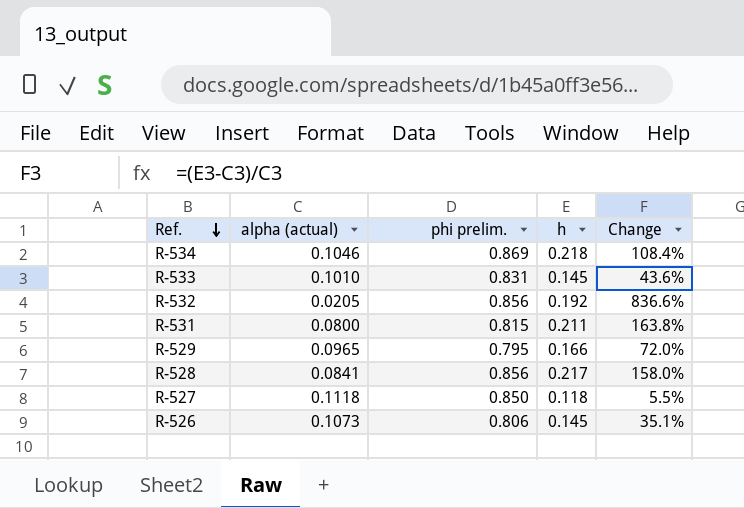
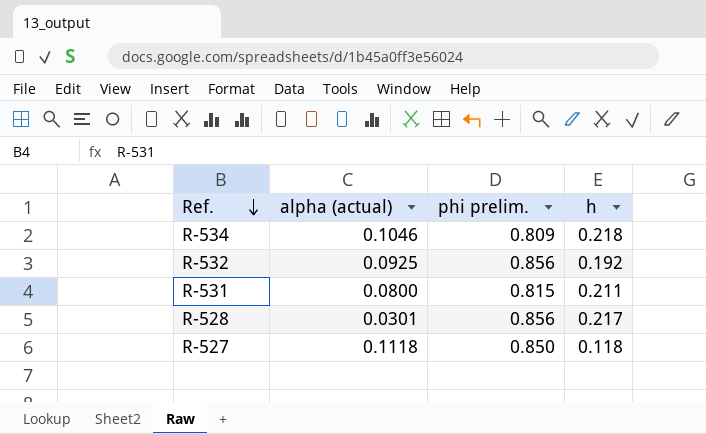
column Change | formula: ([h] - [alpha (actual)]) / [alpha (actual)] -> none
row R-533: 0.1010 | 0.831 | 0.145 | 43.6% -> none
row R-529: 0.0965 | 0.795 | 0.166 | 72.0% -> none
row R-526: 0.1073 | 0.806 | 0.145 | 35.1% -> none
R-534 | phi prelim.: 0.869 -> 0.809
R-532 | alpha (actual): 0.0205 -> 0.0925
R-528 | alpha (actual): 0.0841 -> 0.0301

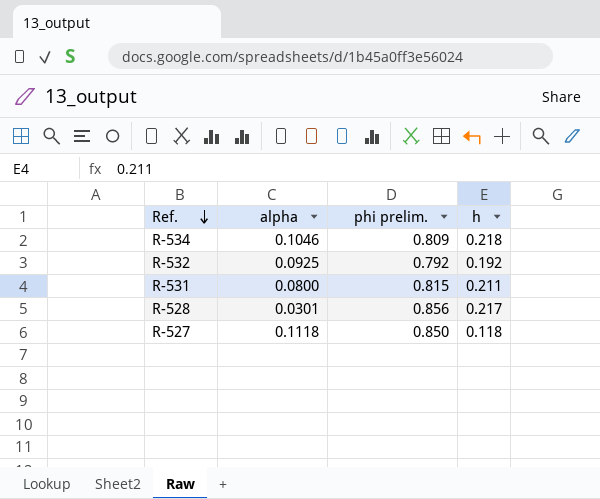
column name: alpha (actual) -> alpha
R-532 | phi prelim.: 0.856 -> 0.792

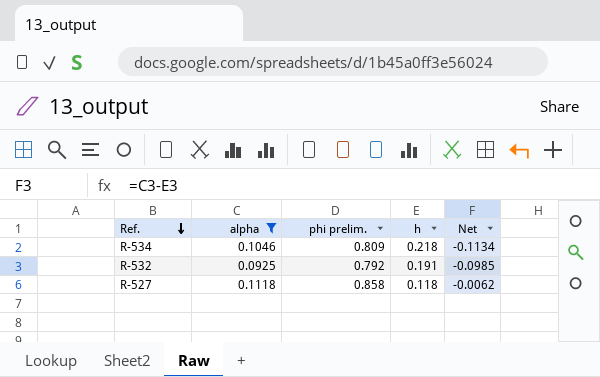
filter: none -> alpha >= 0.0925
column Net | formula: none -> [alpha] - [h]
R-532 | h: 0.192 -> 0.191
R-527 | phi prelim.: 0.850 -> 0.858

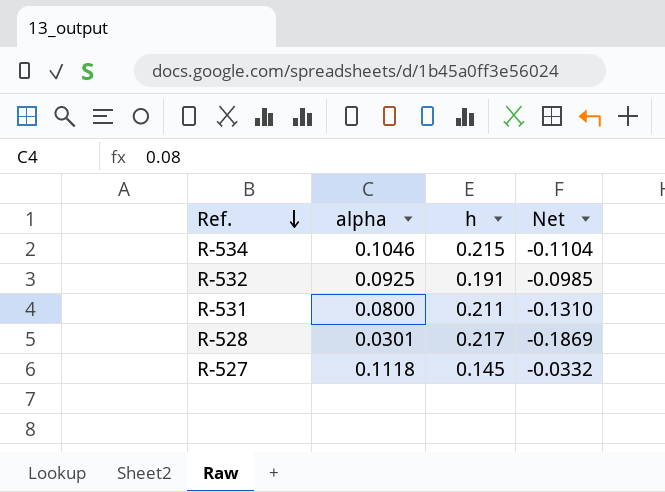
filter: alpha >= 0.0925 -> none
column phi prelim. | position: 3 -> none
R-534 | h: 0.218 -> 0.215
R-534 | Net: -0.1134 -> -0.1104
R-527 | h: 0.118 -> 0.145
R-527 | Net: -0.0062 -> -0.0332

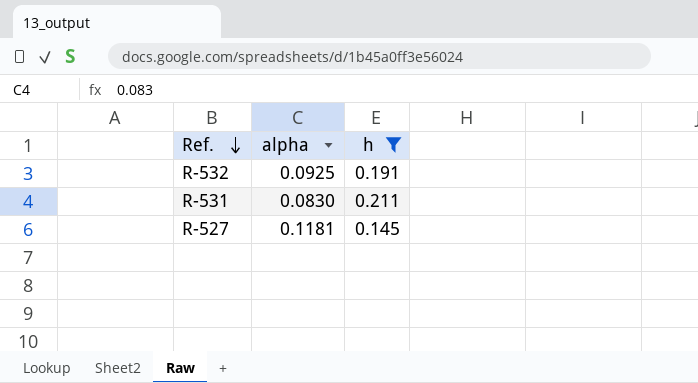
filter: none -> h <= 0.211
column Net | formula: [alpha] - [h] -> none
R-531 | alpha: 0.0800 -> 0.0830
R-527 | alpha: 0.1118 -> 0.1181

